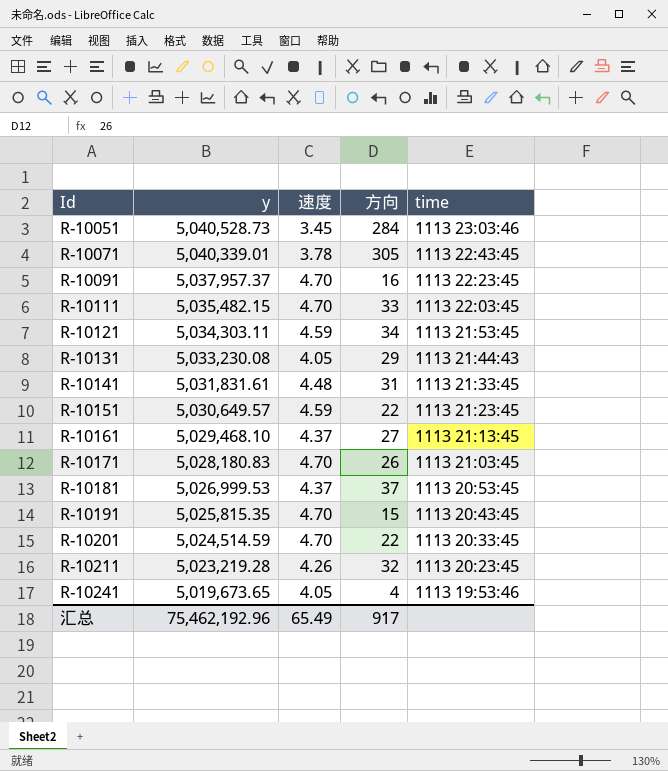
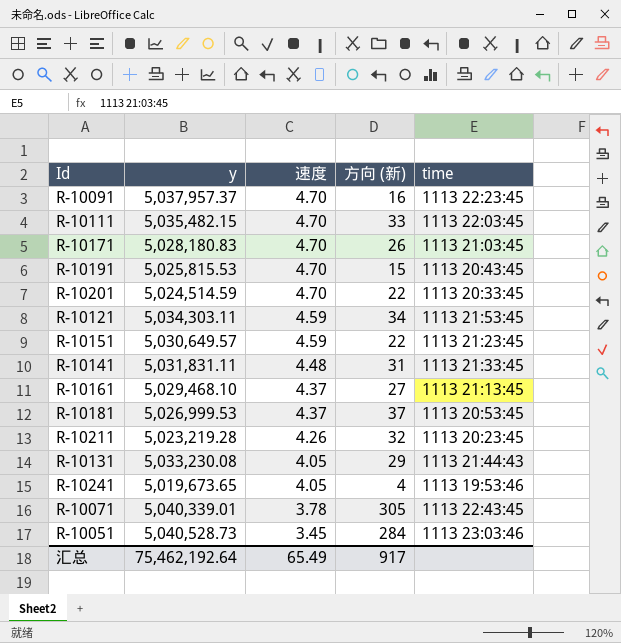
row order: Id ascending -> 速度 descending
column name: 方向 -> 方向 (新)
R-10191 | y: 5,025,815.35 -> 5,025,815.53
R-10141 | y: 5,031,831.61 -> 5,031,831.11
汇总 | y: 75,462,192.96 -> 75,462,192.64

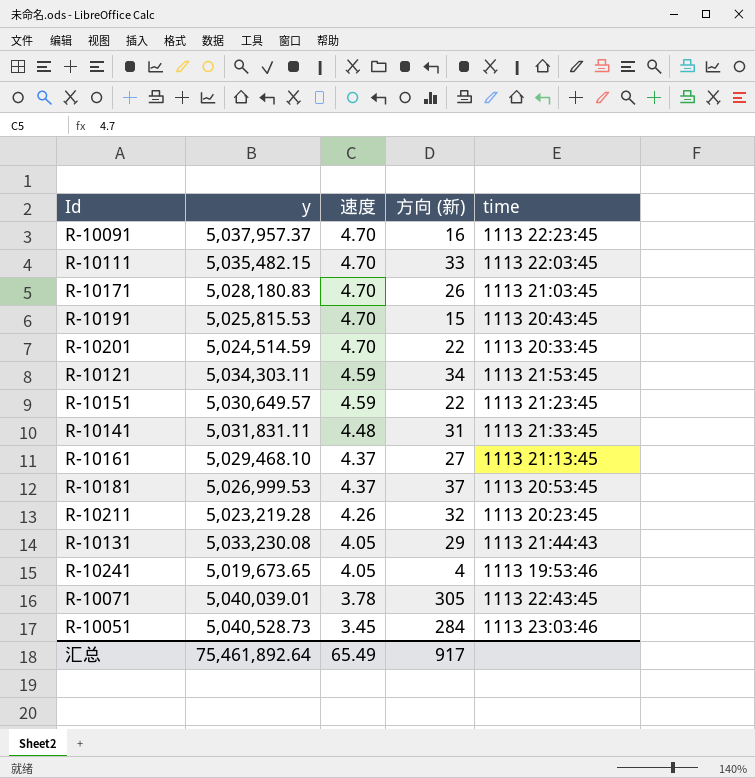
R-10071 | y: 5,040,339.01 -> 5,040,039.01
汇总 | y: 75,462,192.64 -> 75,461,892.64

